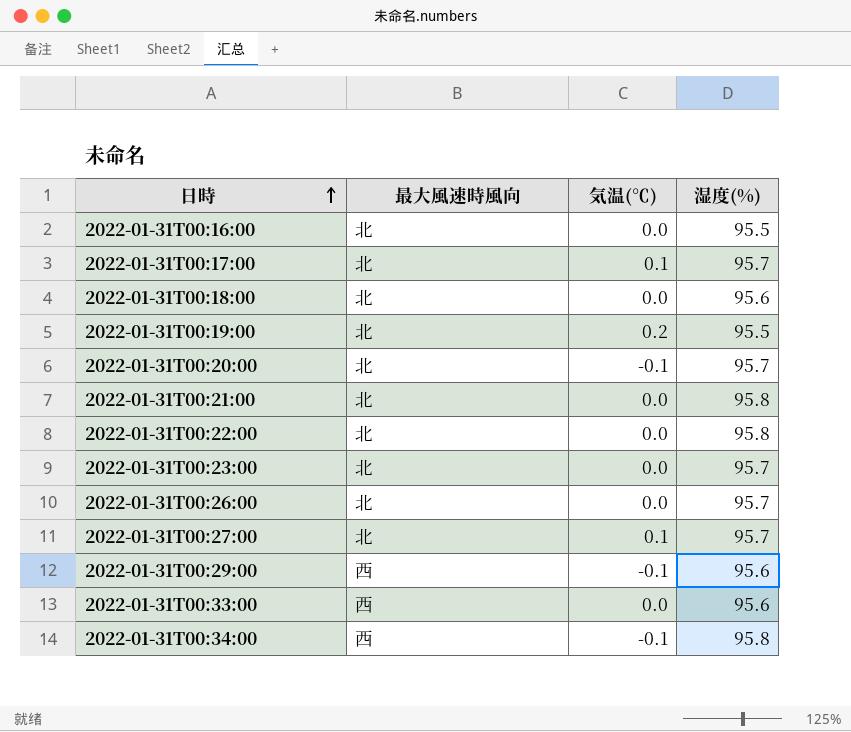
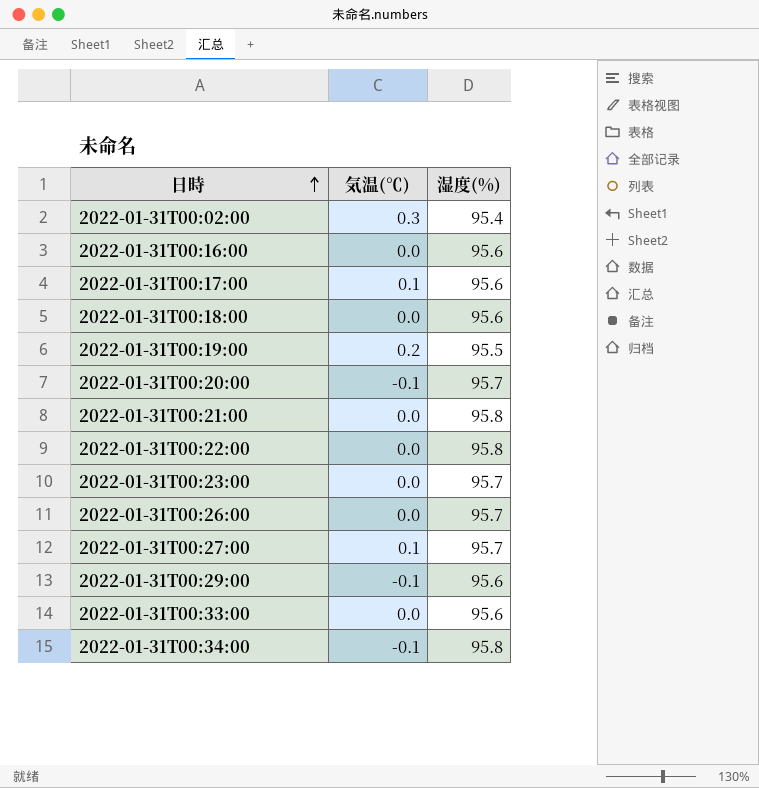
column 最大風速時風向 | position: 2 -> none
row 2022-01-31T00:02:00: none -> 0.3 | 95.4
2022-01-31T00:16:00 | 湿度(%): 95.5 -> 95.6
2022-01-31T00:17:00 | 湿度(%): 95.7 -> 95.6

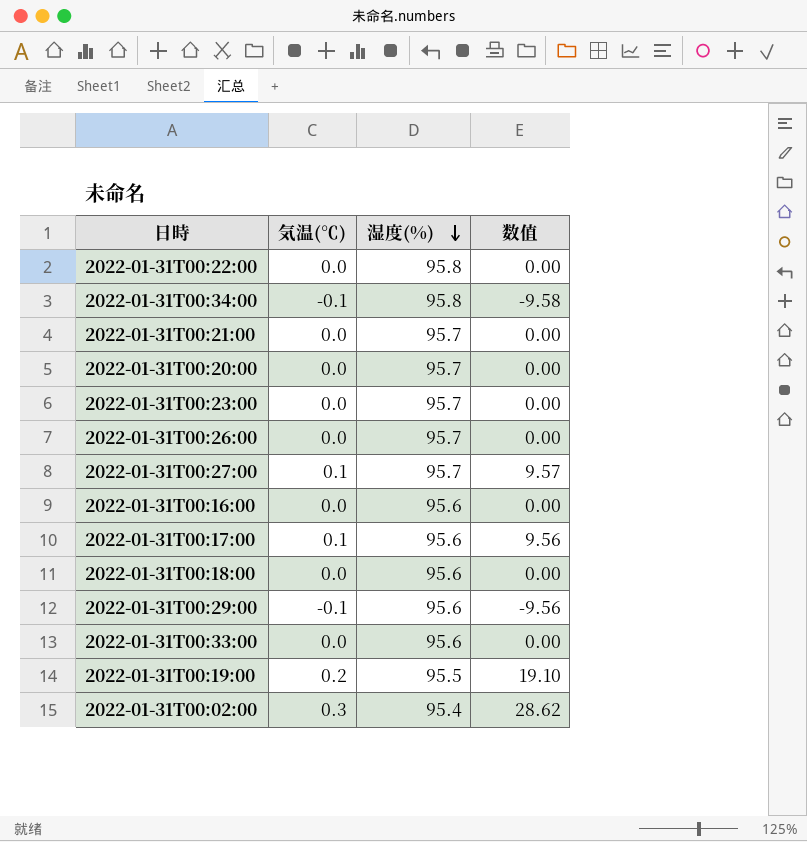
row order: 日時 ascending -> 湿度(%) descending
column 数值 | formula: none -> [気温(℃)] * [湿度(%)]
2022-01-31T00:21:00 | 湿度(%): 95.8 -> 95.7
2022-01-31T00:20:00 | 気温(℃): -0.1 -> 0.0

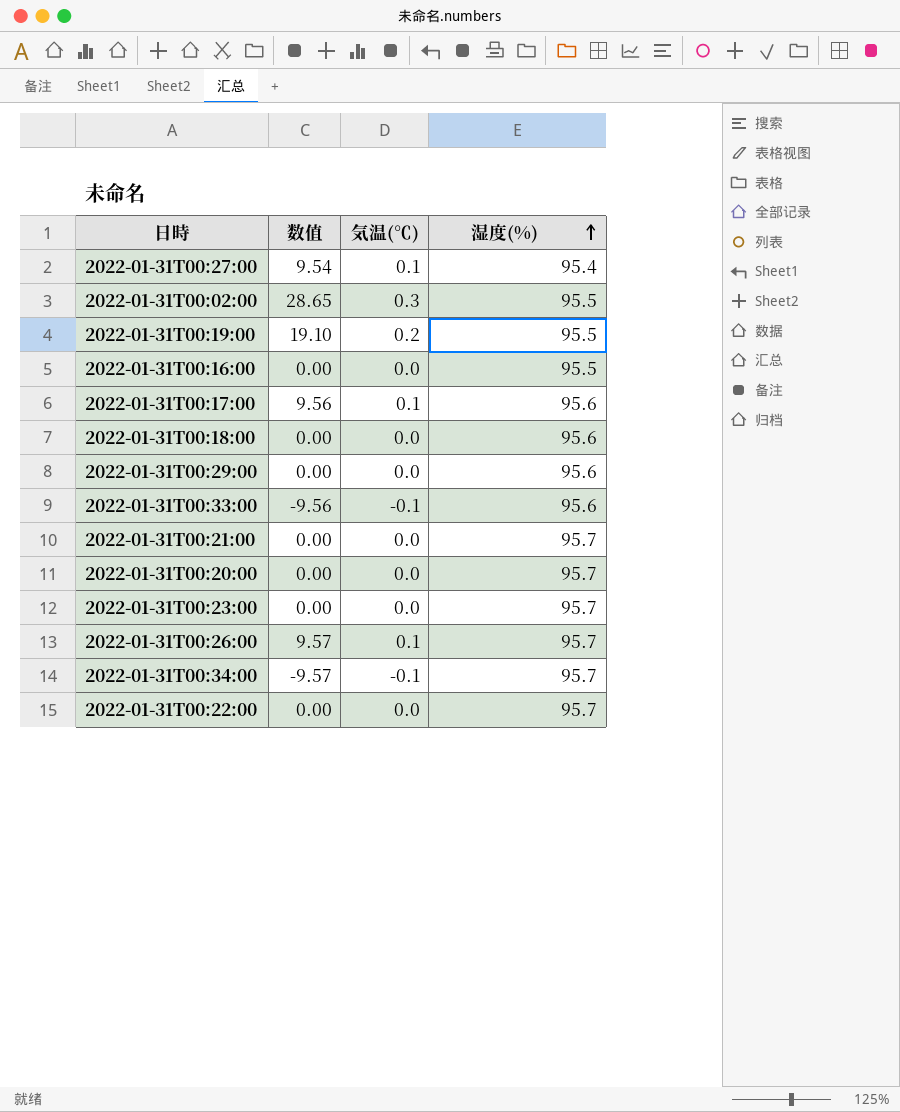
row order: 湿度(%) descending -> 湿度(%) ascending
column 数值 | position: 4 -> 2
2022-01-31T00:27:00 | 数值: 9.57 -> 9.54
2022-01-31T00:27:00 | 湿度(%): 95.7 -> 95.4
2022-01-31T00:02:00 | 数值: 28.62 -> 28.65
2022-01-31T00:02:00 | 湿度(%): 95.4 -> 95.5
2022-01-31T00:16:00 | 湿度(%): 95.6 -> 95.5
2022-01-31T00:29:00 | 数值: -9.56 -> 0.00
2022-01-31T00:29:00 | 気温(℃): -0.1 -> 0.0
2022-01-31T00:33:00 | 数值: 0.00 -> -9.56
2022-01-31T00:33:00 | 気温(℃): 0.0 -> -0.1
2022-01-31T00:26:00 | 数值: 0.00 -> 9.57
2022-01-31T00:26:00 | 気温(℃): 0.0 -> 0.1
2022-01-31T00:34:00 | 数值: -9.58 -> -9.57
2022-01-31T00:34:00 | 湿度(%): 95.8 -> 95.7
2022-01-31T00:22:00 | 湿度(%): 95.8 -> 95.7

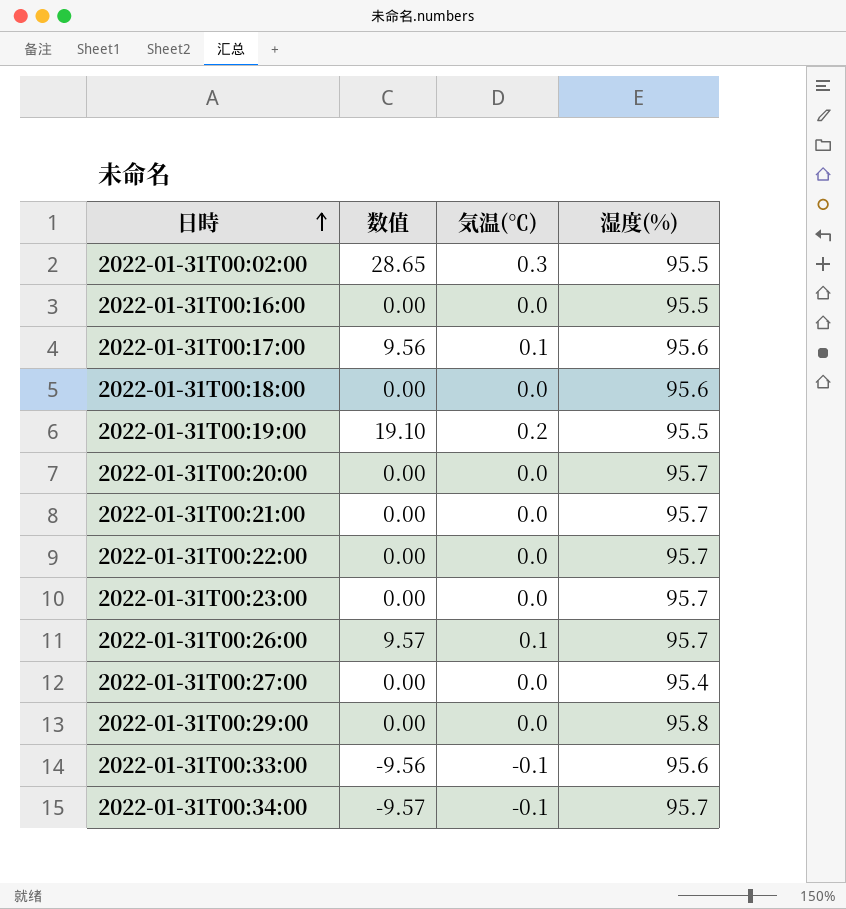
row order: 湿度(%) ascending -> 日時 ascending
2022-01-31T00:27:00 | 数值: 9.54 -> 0.00
2022-01-31T00:27:00 | 気温(℃): 0.1 -> 0.0
2022-01-31T00:29:00 | 湿度(%): 95.6 -> 95.8

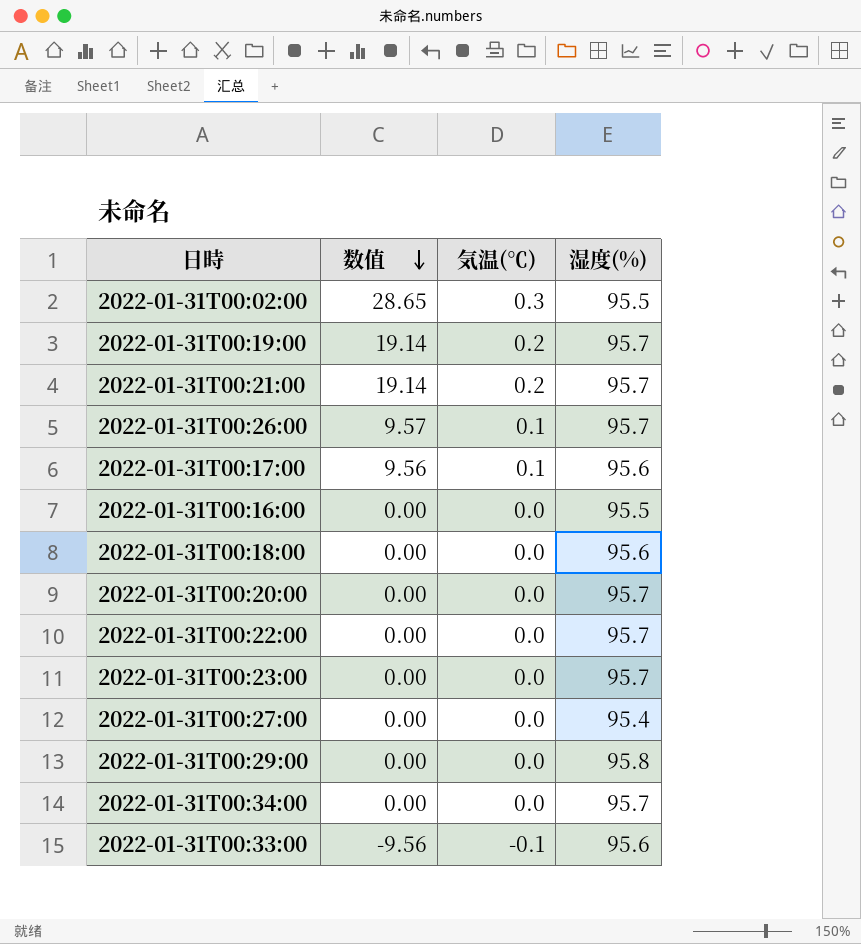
row order: 日時 ascending -> 数值 descending
2022-01-31T00:19:00 | 数值: 19.10 -> 19.14
2022-01-31T00:19:00 | 湿度(%): 95.5 -> 95.7
2022-01-31T00:21:00 | 数值: 0.00 -> 19.14
2022-01-31T00:21:00 | 気温(℃): 0.0 -> 0.2
2022-01-31T00:34:00 | 数值: -9.57 -> 0.00
2022-01-31T00:34:00 | 気温(℃): -0.1 -> 0.0

